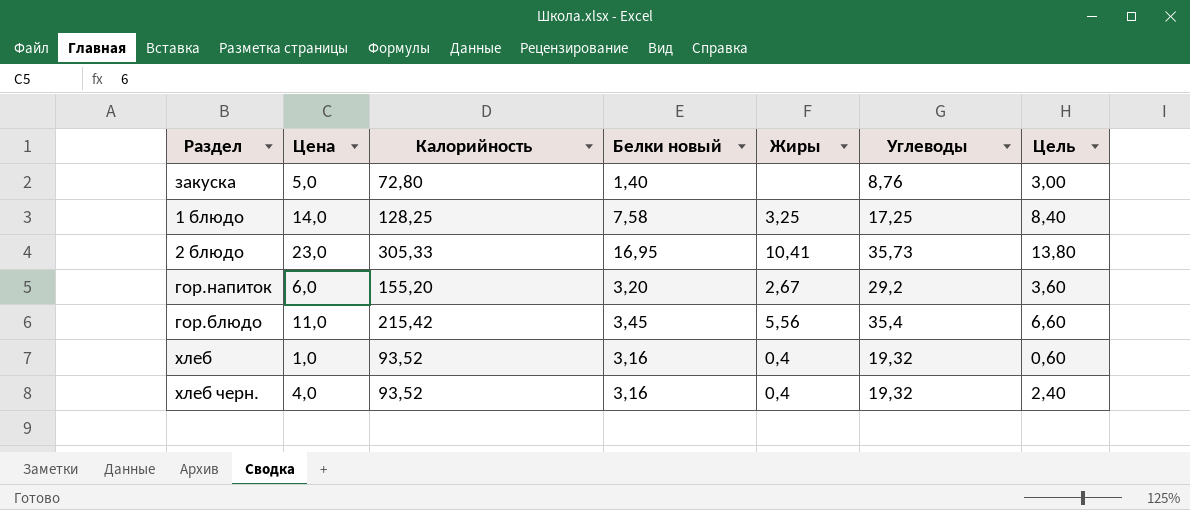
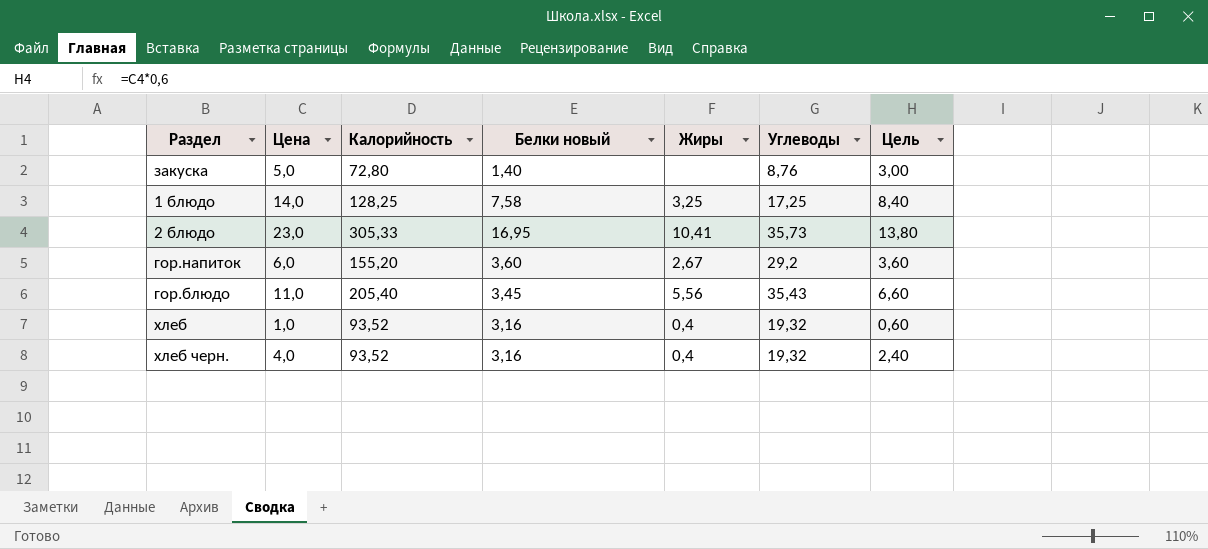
гор.напиток | Белки новый: 3,20 -> 3,60
гор.блюдо | Калорийность: 215,42 -> 205,40
гор.блюдо | Углеводы: 35,4 -> 35,43

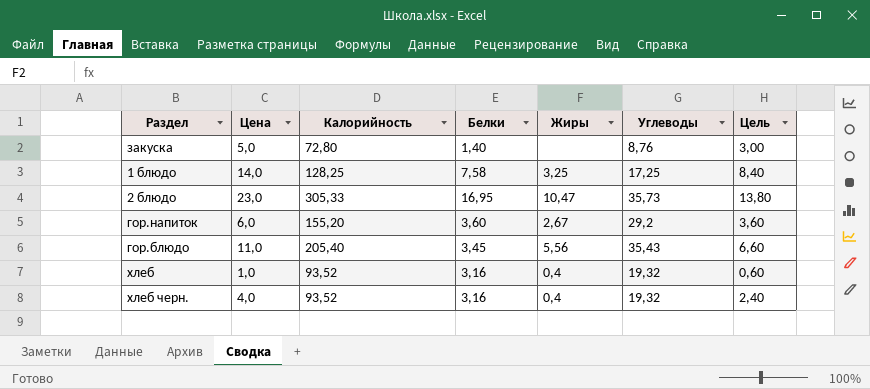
column name: Белки новый -> Белки
2 блюдо | Жиры: 10,41 -> 10,47

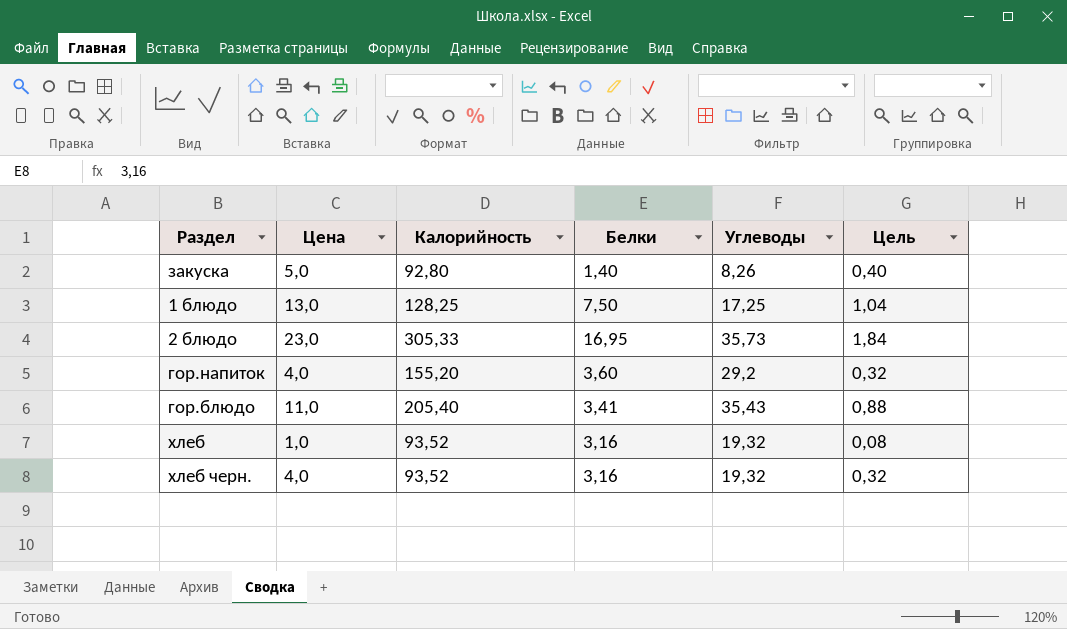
column Жиры | position: 5 -> none
column Цель | formula: [Цена] * 0,6 -> [Цена] * 0,08
закуска | Калорийность: 72,80 -> 92,80
закуска | Углеводы: 8,76 -> 8,26
1 блюдо | Цена: 14,0 -> 13,0
1 блюдо | Белки: 7,58 -> 7,50
гор.напиток | Цена: 6,0 -> 4,0
гор.блюдо | Белки: 3,45 -> 3,41

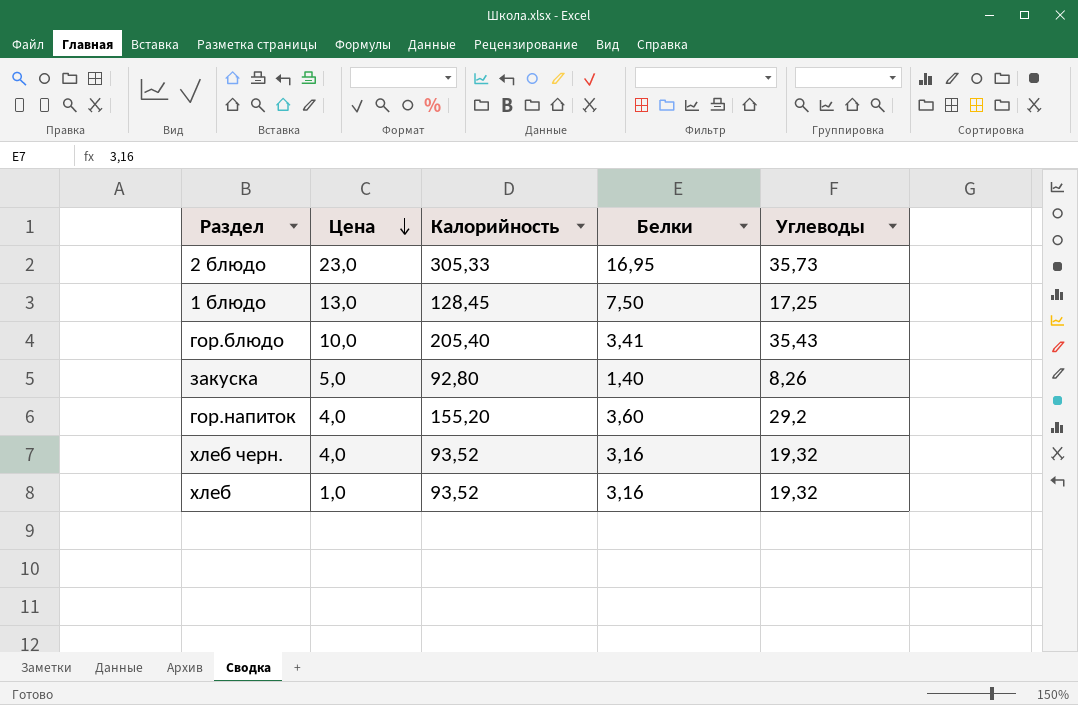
row order: none -> Цена descending
column Цель | formula: [Цена] * 0,08 -> none
1 блюдо | Калорийность: 128,25 -> 128,45
гор.блюдо | Цена: 11,0 -> 10,0

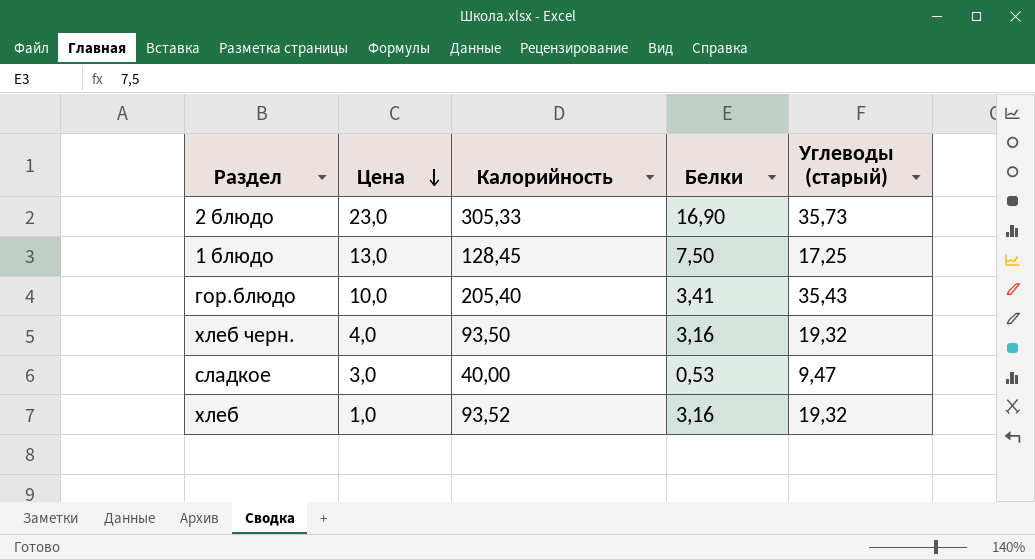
column name: Углеводы -> Углеводы (старый)
row закуска: 5,0 | 92,80 | 1,40 | 8,26 -> none
row гор.напиток: 4,0 | 155,20 | 3,60 | 29,2 -> none
2 блюдо | Белки: 16,95 -> 16,90
хлеб черн. | Калорийность: 93,52 -> 93,50
row сладкое: none -> 3,0 | 40,00 | 0,53 | 9,47

